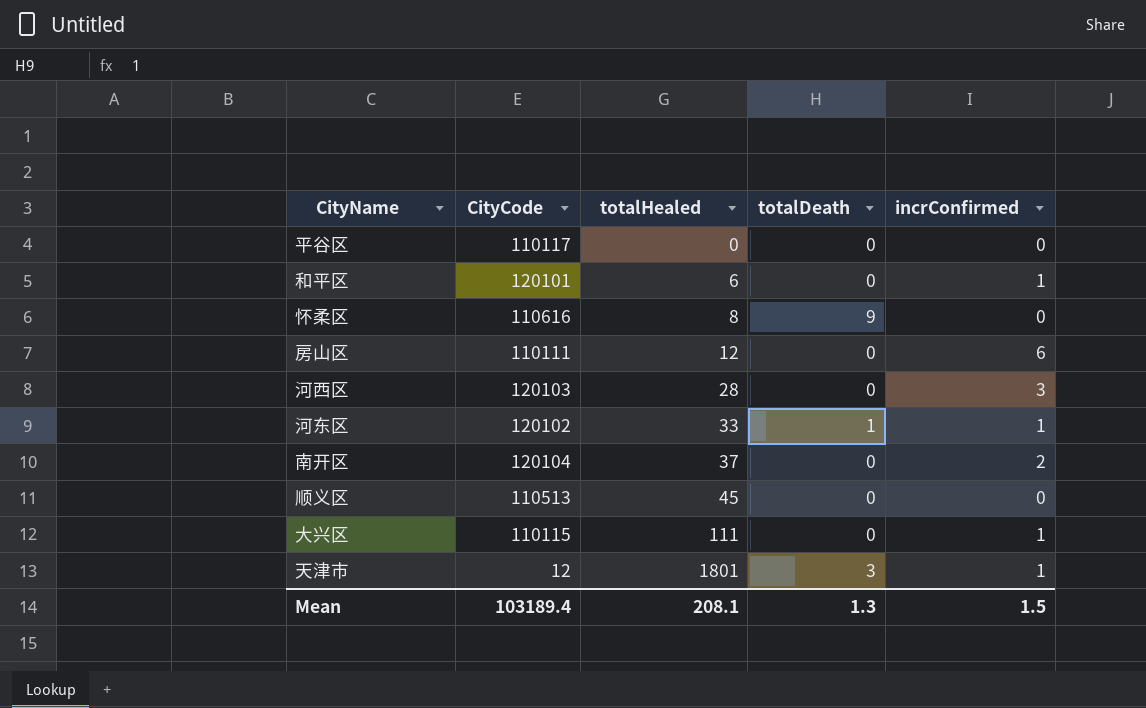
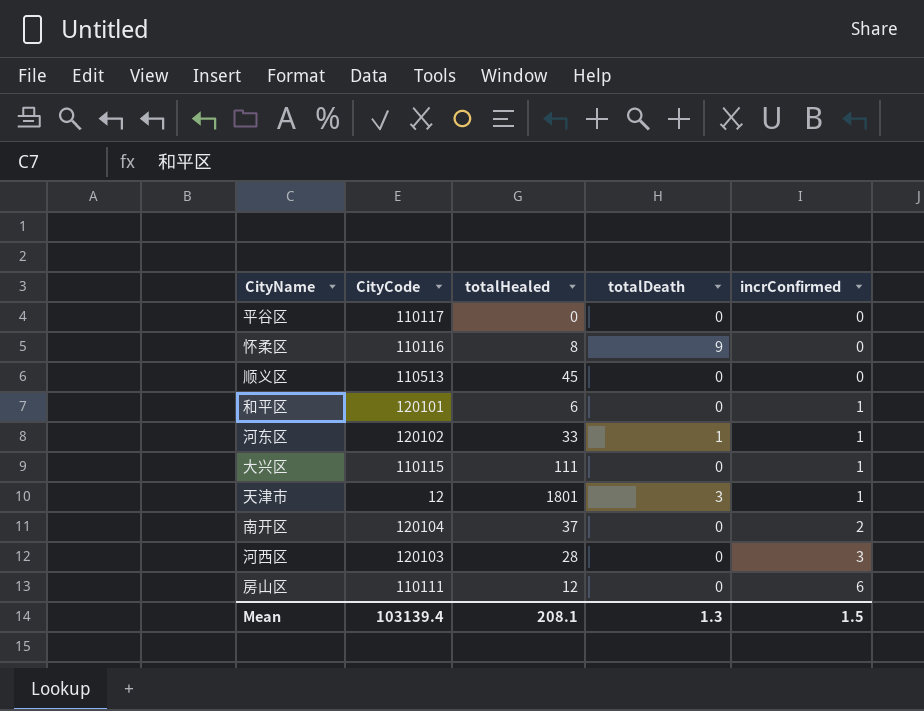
row order: totalHealed ascending -> incrConfirmed ascending
怀柔区 | CityCode: 110616 -> 110116
Mean | CityCode: 103189.4 -> 103139.4

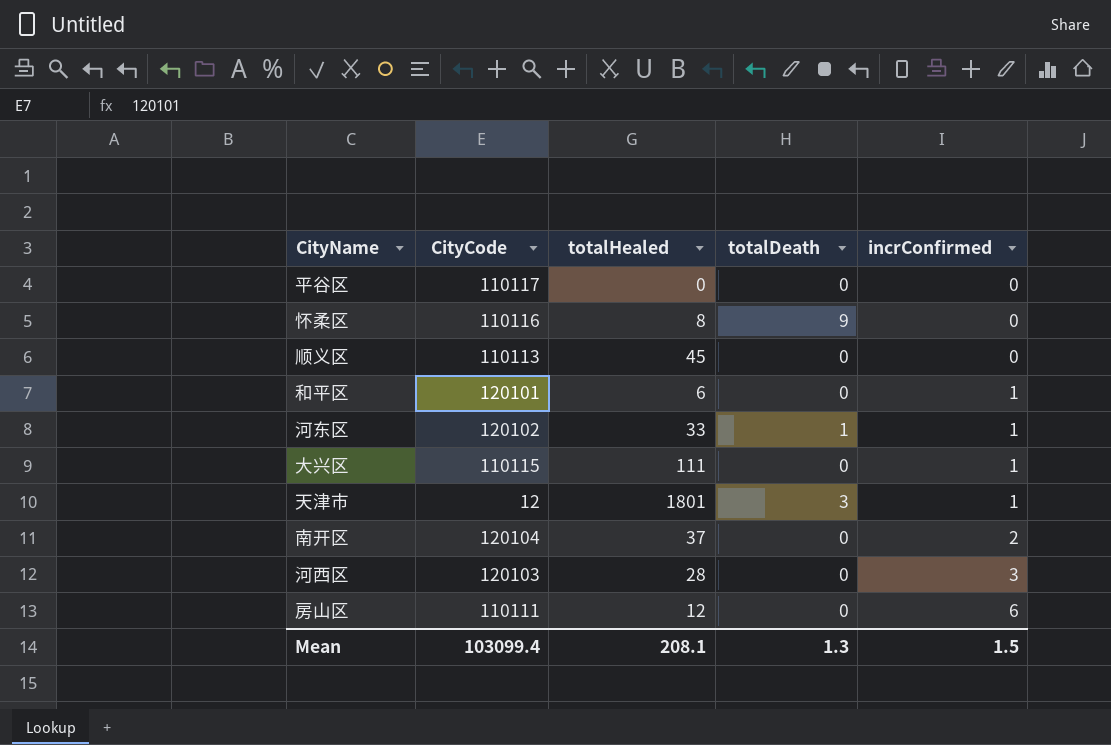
顺义区 | CityCode: 110513 -> 110113
Mean | CityCode: 103139.4 -> 103099.4

